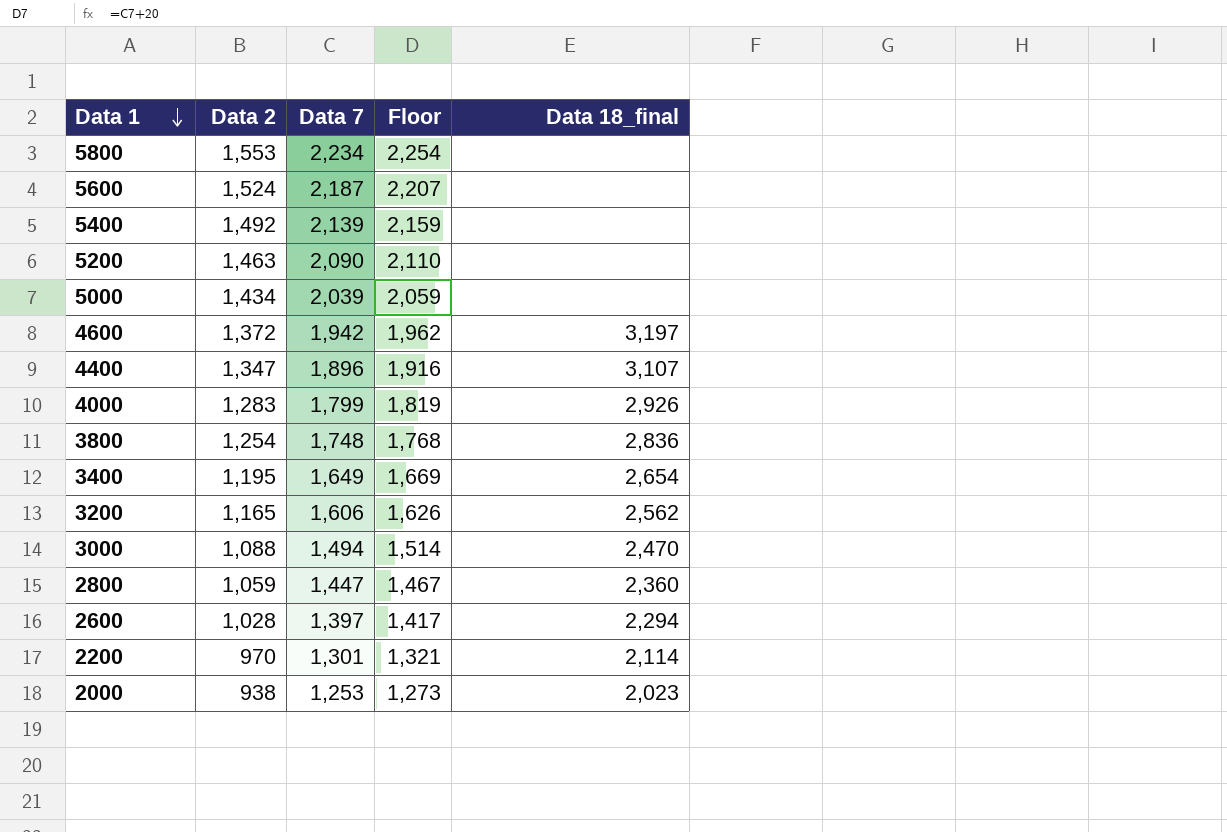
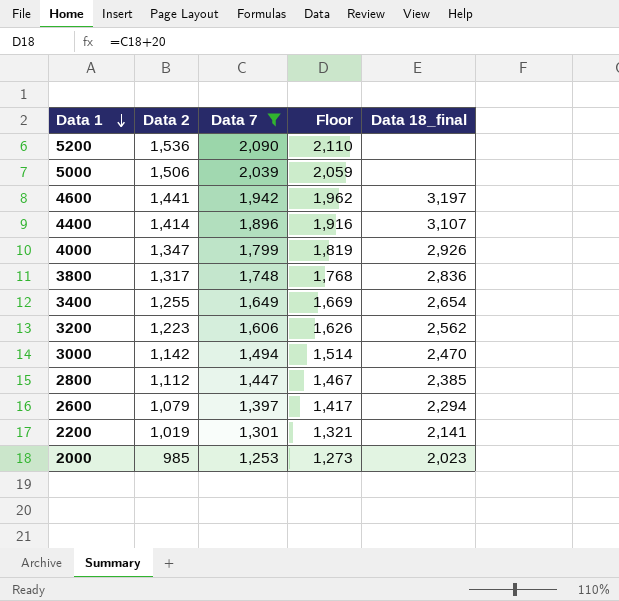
filter: none -> Data 7 <= 2,090
5200 | Data 2: 1,463 -> 1,536
5000 | Data 2: 1,434 -> 1,506
4600 | Data 2: 1,372 -> 1,441
4400 | Data 2: 1,347 -> 1,414
4000 | Data 2: 1,283 -> 1,347
3800 | Data 2: 1,254 -> 1,317
3400 | Data 2: 1,195 -> 1,255
3200 | Data 2: 1,165 -> 1,223
3000 | Data 2: 1,088 -> 1,142
2800 | Data 2: 1,059 -> 1,112
2800 | Data 18_final: 2,360 -> 2,385
2600 | Data 2: 1,028 -> 1,079
2200 | Data 2: 970 -> 1,019
2200 | Data 18_final: 2,114 -> 2,141
2000 | Data 2: 938 -> 985

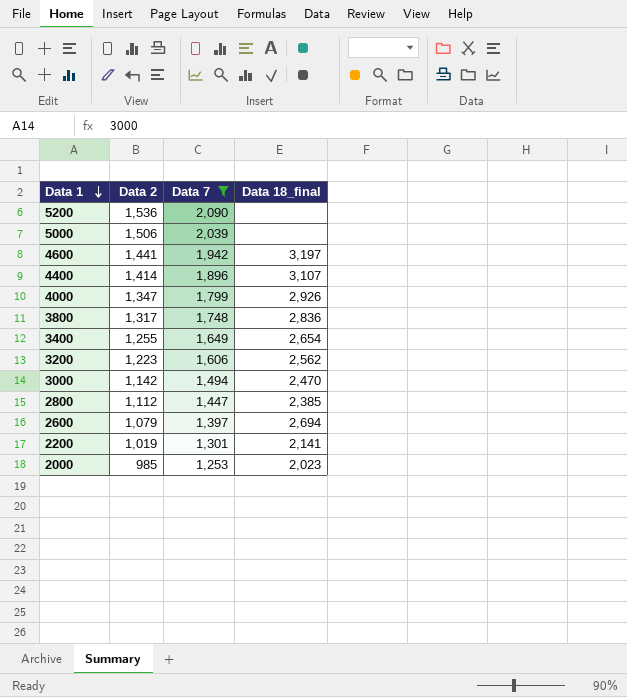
column Floor | formula: [Data 7] + 20 -> none
2600 | Data 18_final: 2,294 -> 2,694

